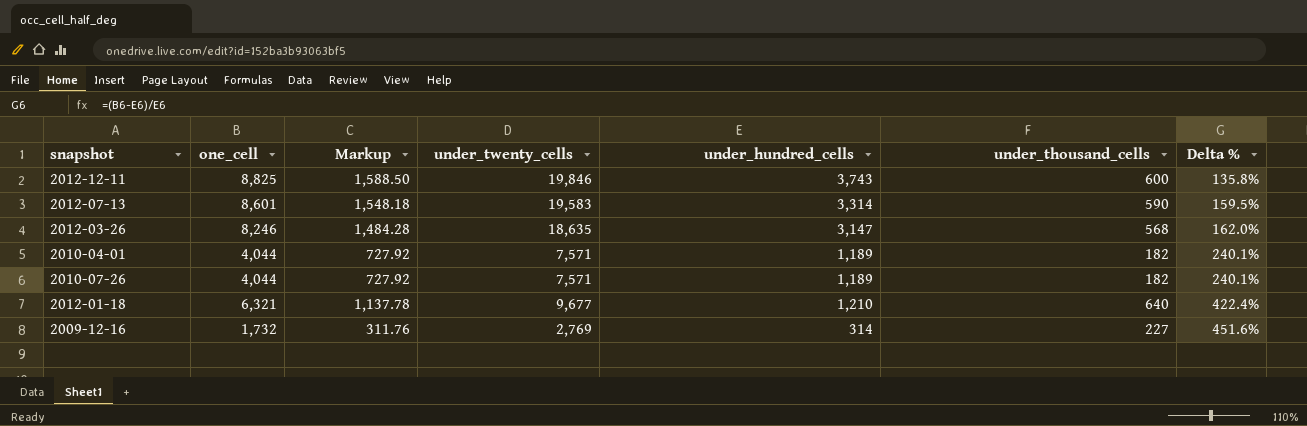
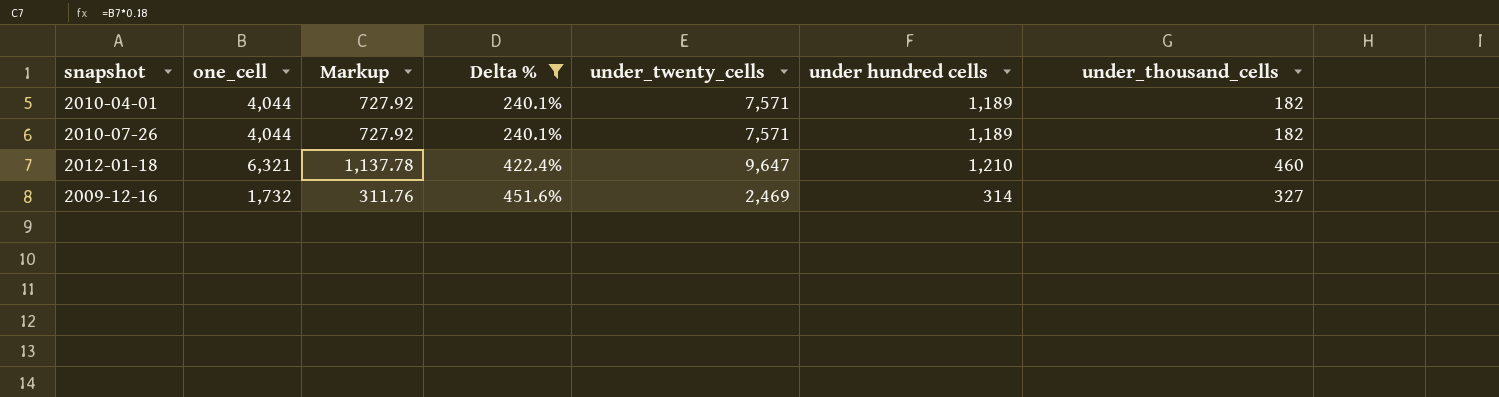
filter: none -> Delta % >= 240.1%
column Delta % | position: 7 -> 4
column name: under_hundred_cells -> under hundred cells
2012-01-18 | under_twenty_cells: 9,677 -> 9,647
2012-01-18 | under_thousand_cells: 640 -> 460
2009-12-16 | under_twenty_cells: 2,769 -> 2,469
2009-12-16 | under_thousand_cells: 227 -> 327

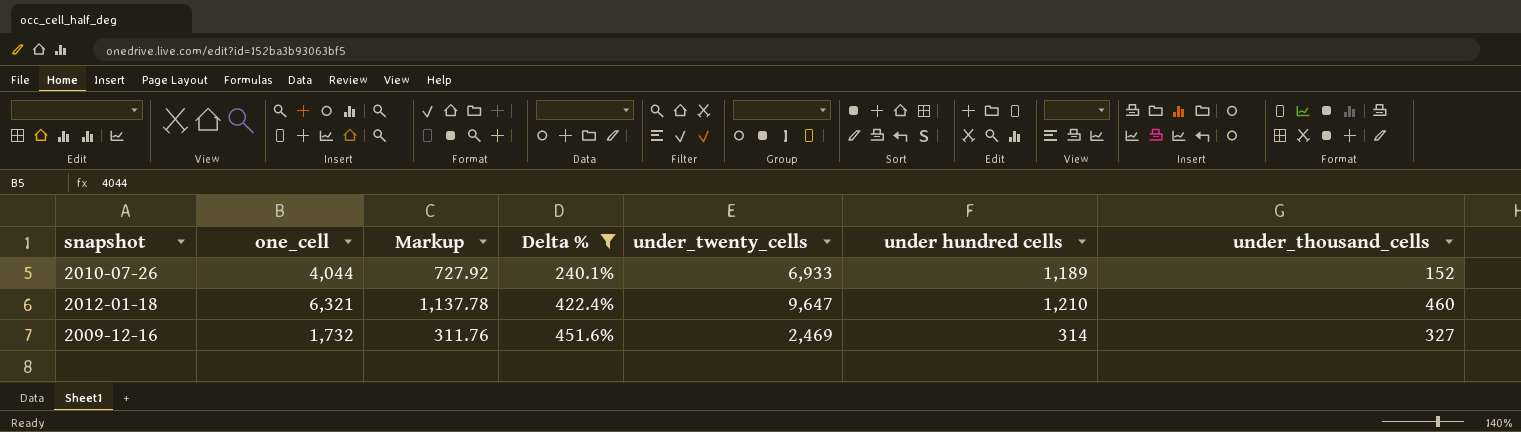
row 2010-04-01: 4,044 | 727.92 | 240.1% | 7,571 | 1,189 | 182 -> none
2010-07-26 | under_twenty_cells: 7,571 -> 6,933
2010-07-26 | under_thousand_cells: 182 -> 152

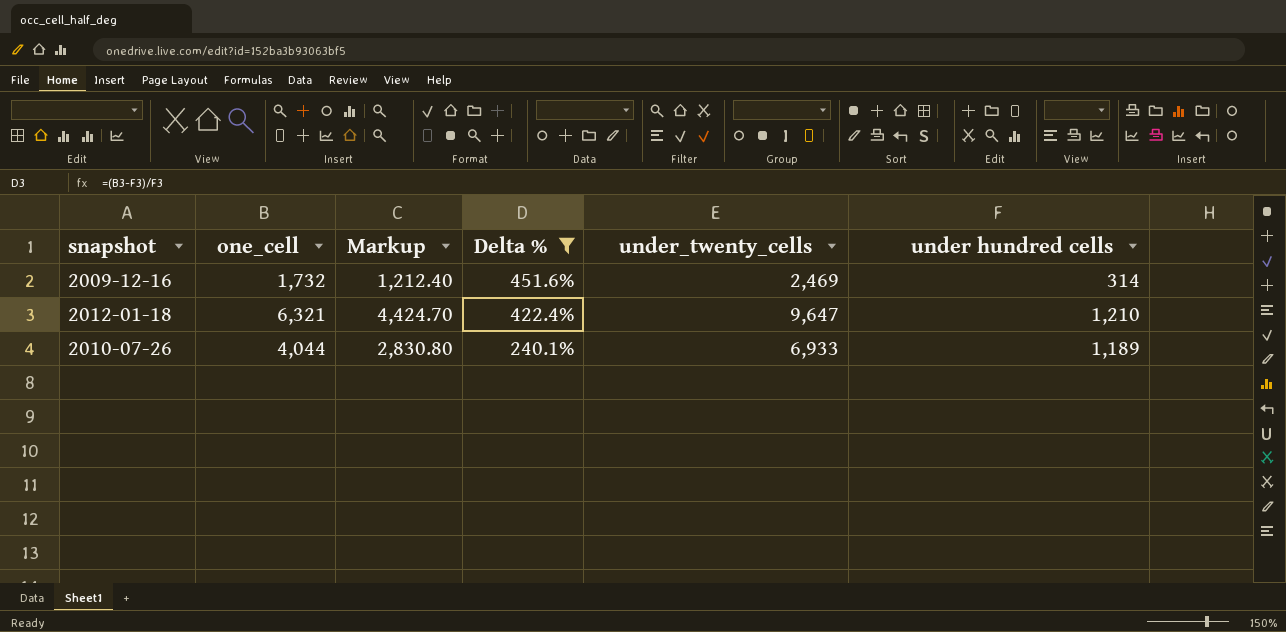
row order: Delta % ascending -> Delta % descending
column under_thousand_cells | position: 7 -> none
column Markup | formula: [one_cell] * 0.18 -> [one_cell] * 0.7

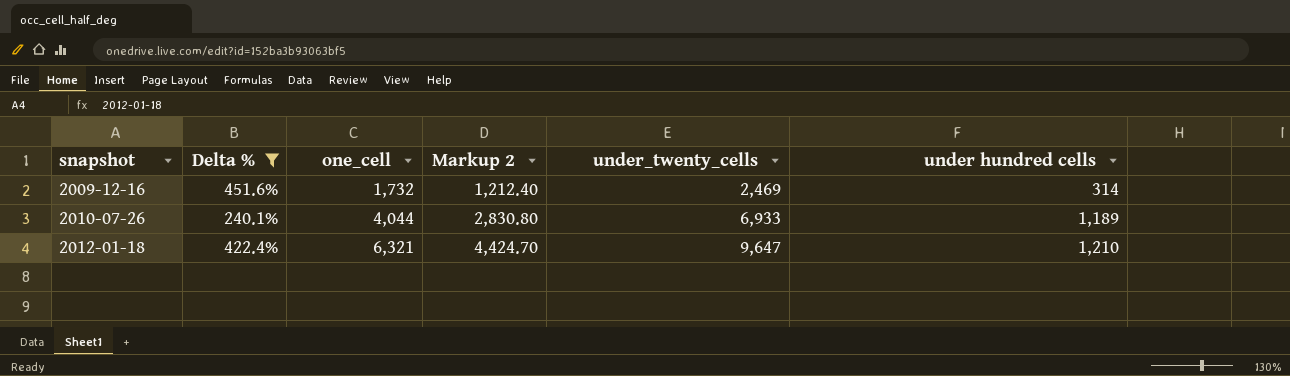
row order: Delta % descending -> snapshot ascending
column Delta % | position: 4 -> 2
column name: Markup -> Markup 2

